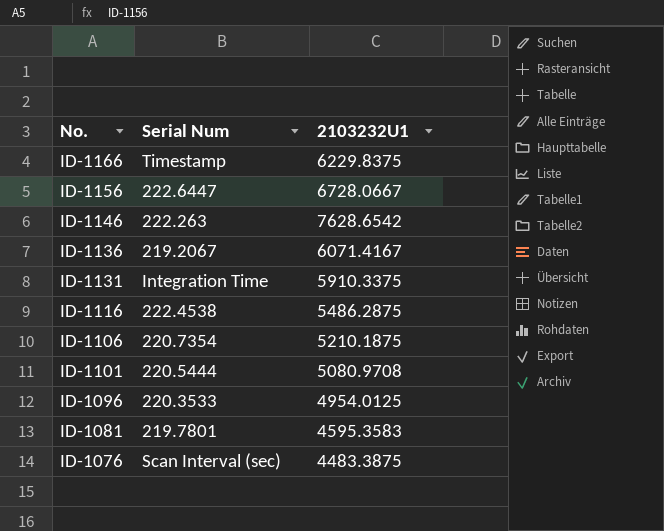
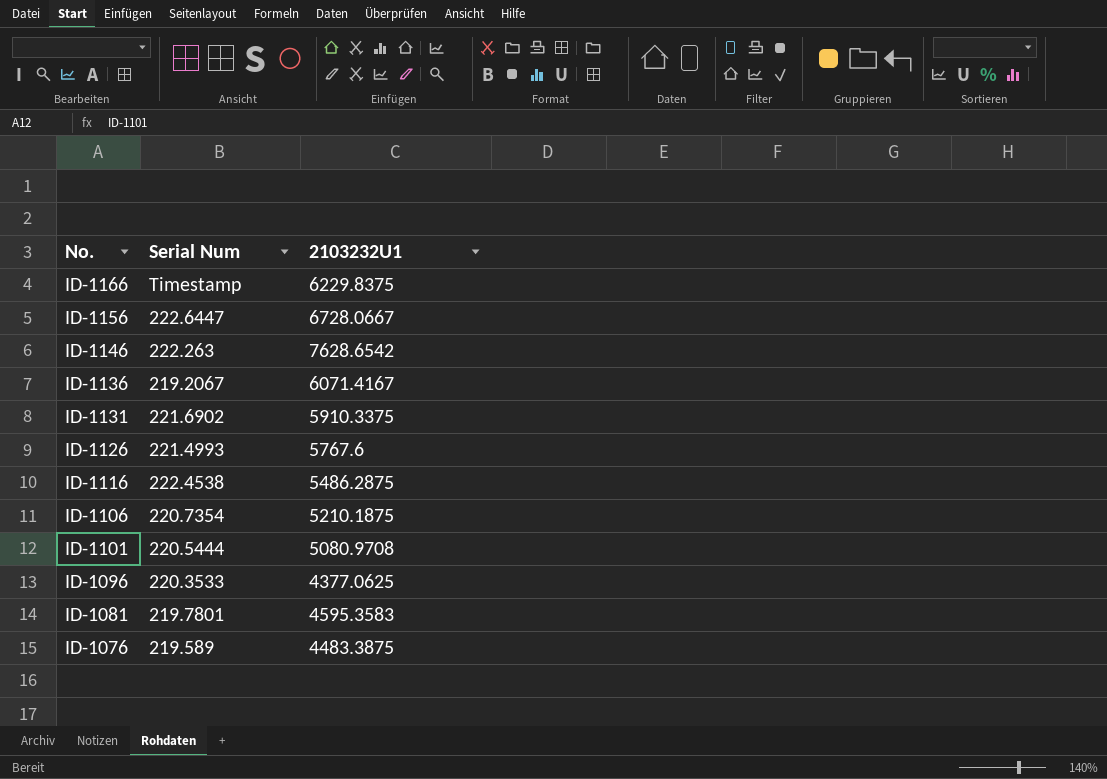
ID-1131 | Serial Num: Integration Time -> 221.6902
row ID-1126: none -> 221.4993 | 5767.6
ID-1096 | 2103232U1: 4954.0125 -> 4377.0625
ID-1076 | Serial Num: Scan Interval (sec) -> 219.589

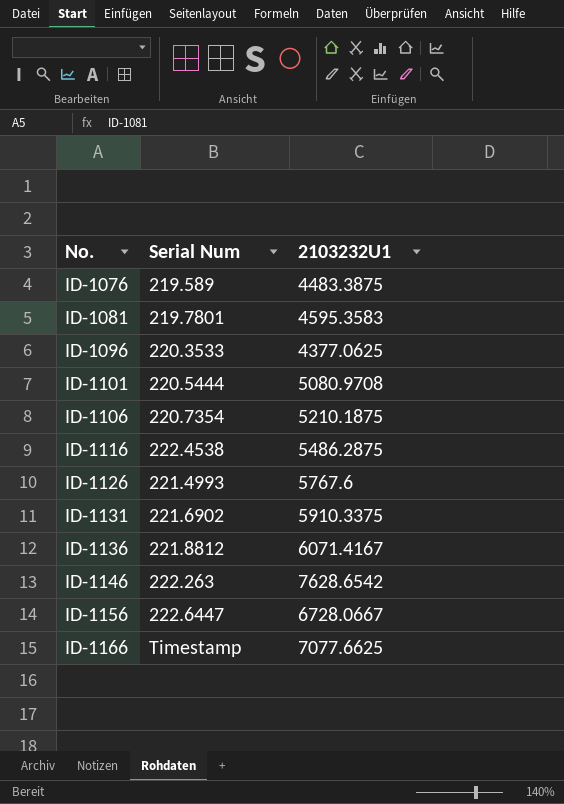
row order: No. descending -> No. ascending
ID-1136 | Serial Num: 219.2067 -> 221.8812
ID-1166 | 2103232U1: 6229.8375 -> 7077.6625

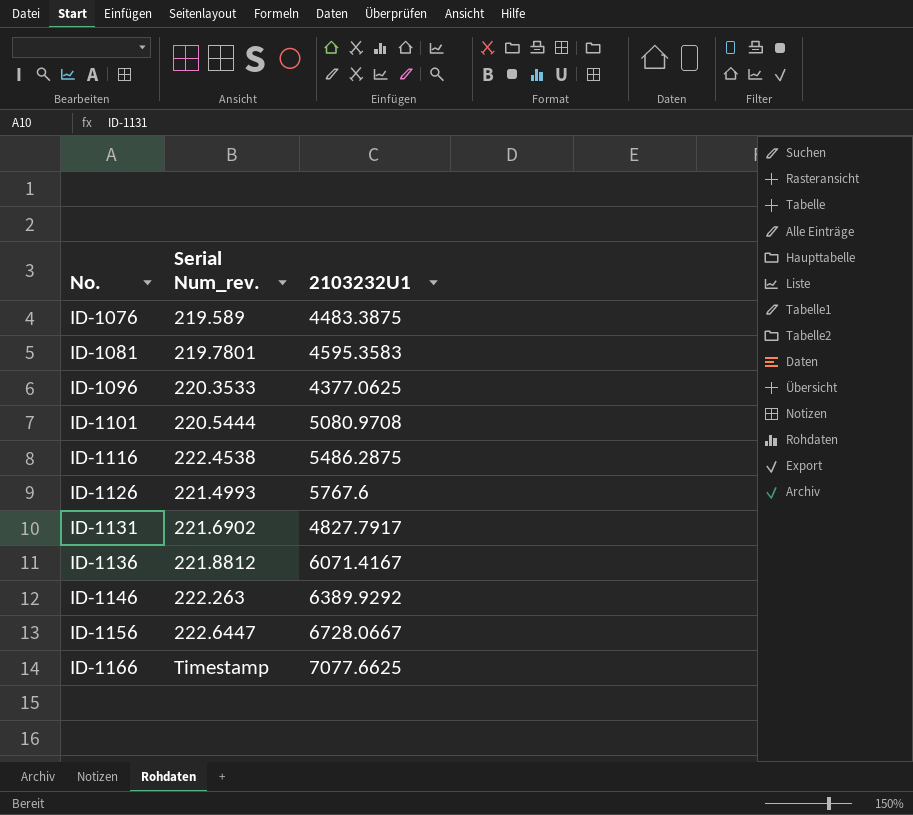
column name: Serial Num -> Serial Num_rev.
row ID-1106: 220.7354 | 5210.1875 -> none
ID-1131 | 2103232U1: 5910.3375 -> 4827.7917
ID-1146 | 2103232U1: 7628.6542 -> 6389.9292

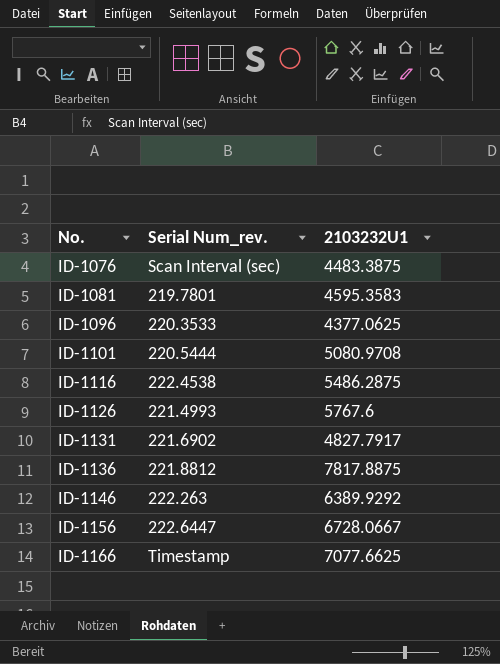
ID-1076 | Serial Num_rev.: 219.589 -> Scan Interval (sec)
ID-1136 | 2103232U1: 6071.4167 -> 7817.8875

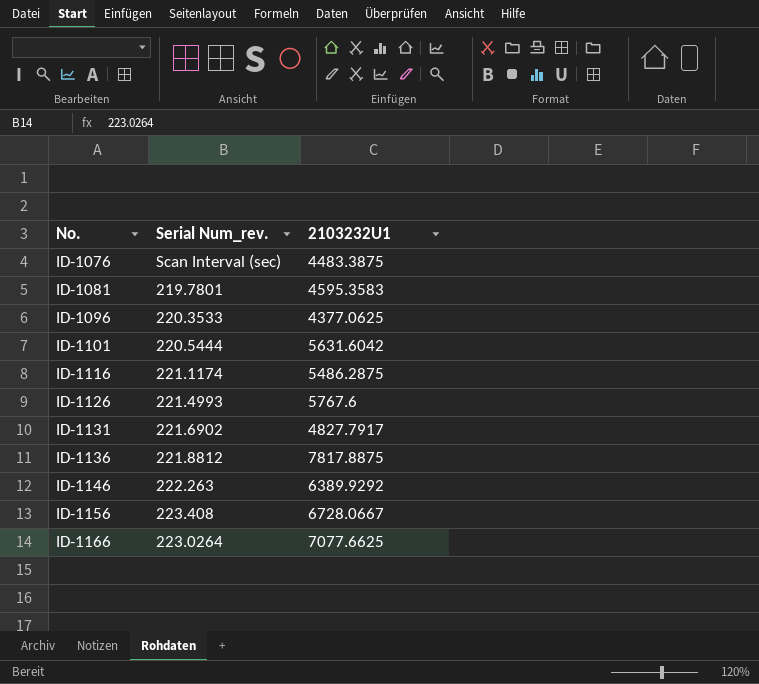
ID-1101 | 2103232U1: 5080.9708 -> 5631.6042
ID-1116 | Serial Num_rev.: 222.4538 -> 221.1174
ID-1156 | Serial Num_rev.: 222.6447 -> 223.408
ID-1166 | Serial Num_rev.: Timestamp -> 223.0264

